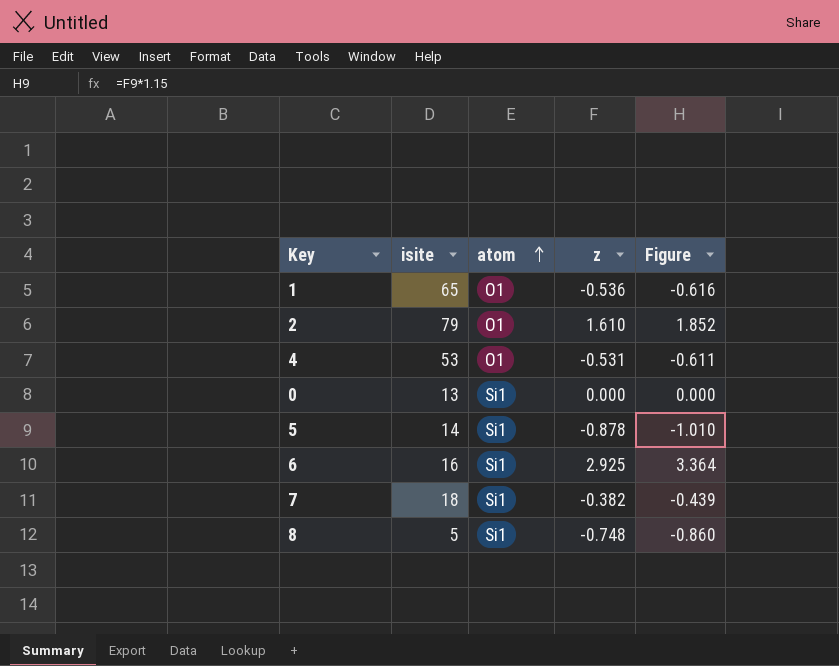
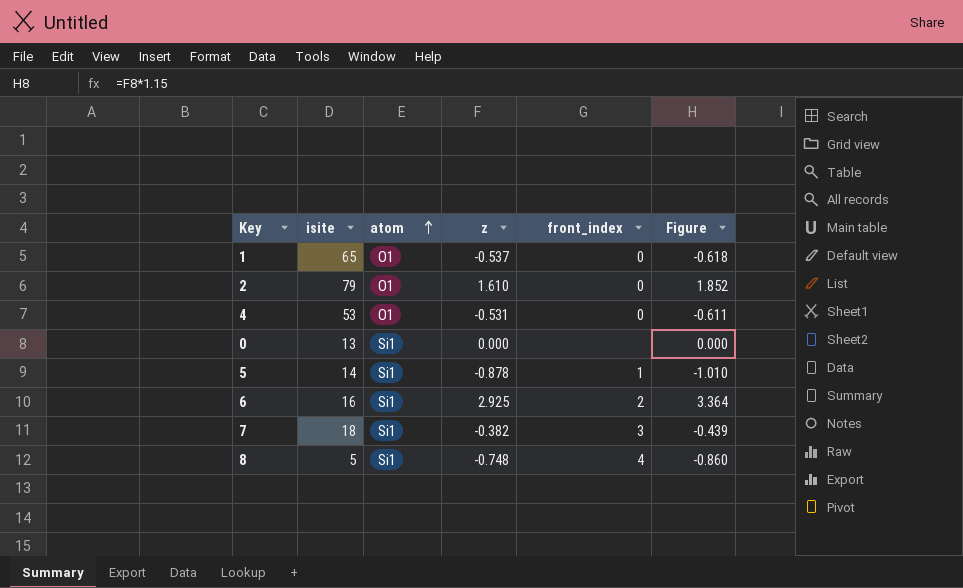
column front_index | position: none -> 5
1 | z: -0.536 -> -0.537
1 | Figure: -0.616 -> -0.618

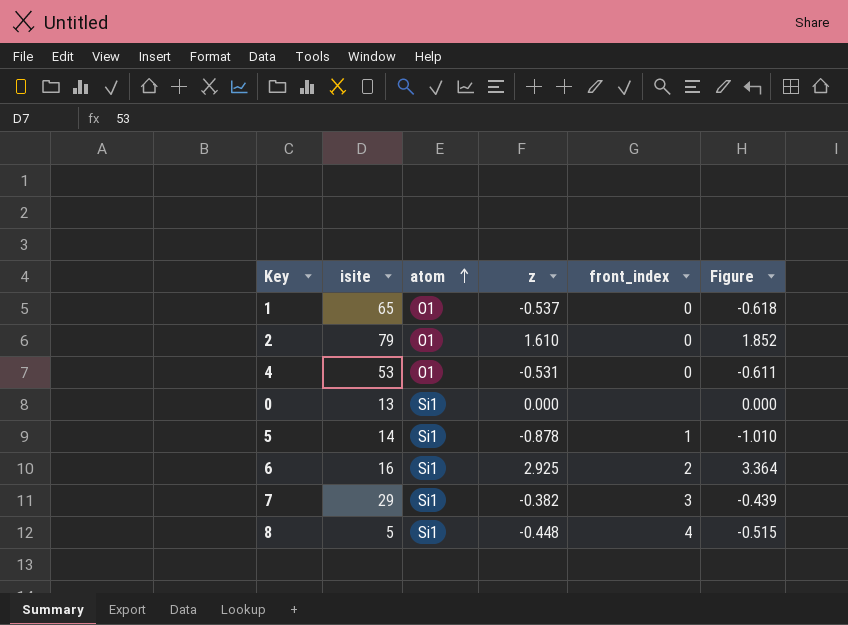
7 | isite: 18 -> 29
8 | z: -0.748 -> -0.448
8 | Figure: -0.860 -> -0.515

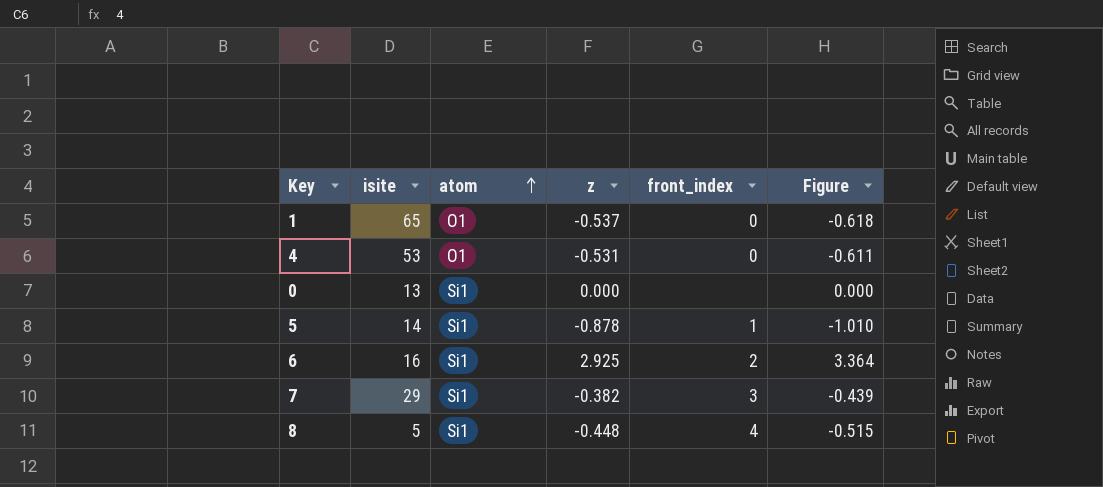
row 2: 79 | O1 | 1.610 | 0 | 1.852 -> none

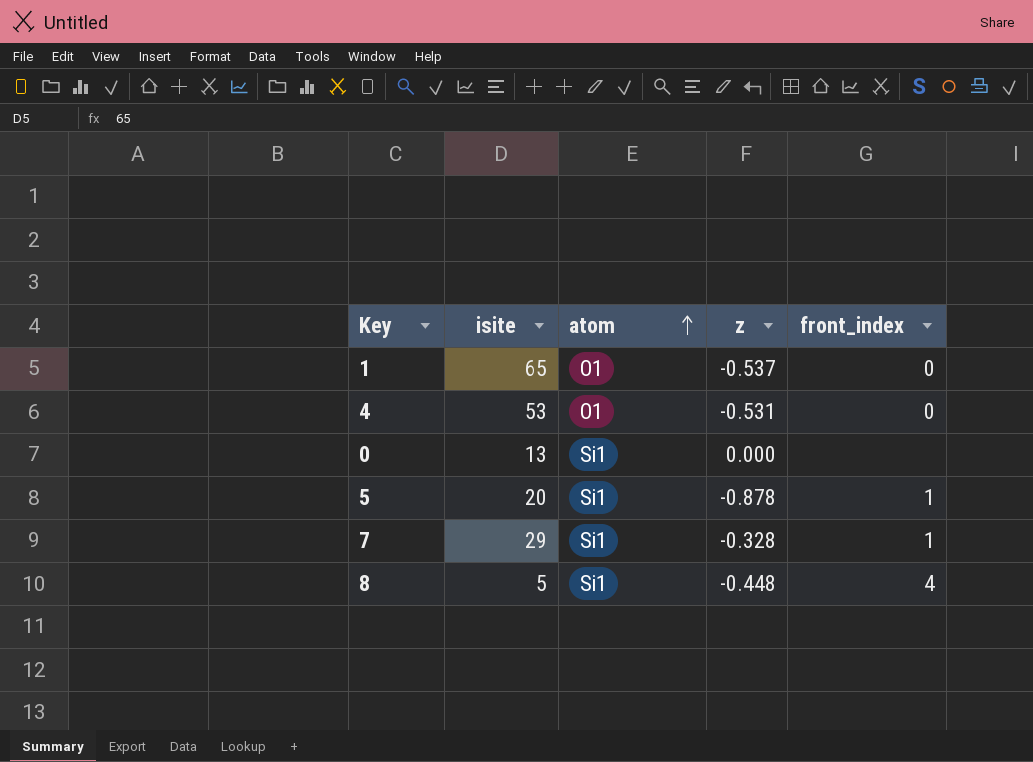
column Figure | formula: [z] * 1.15 -> none
row 6: 16 | Si1 | 2.925 | 2 | 3.364 -> none
5 | isite: 14 -> 20
7 | z: -0.382 -> -0.328
7 | front_index: 3 -> 1

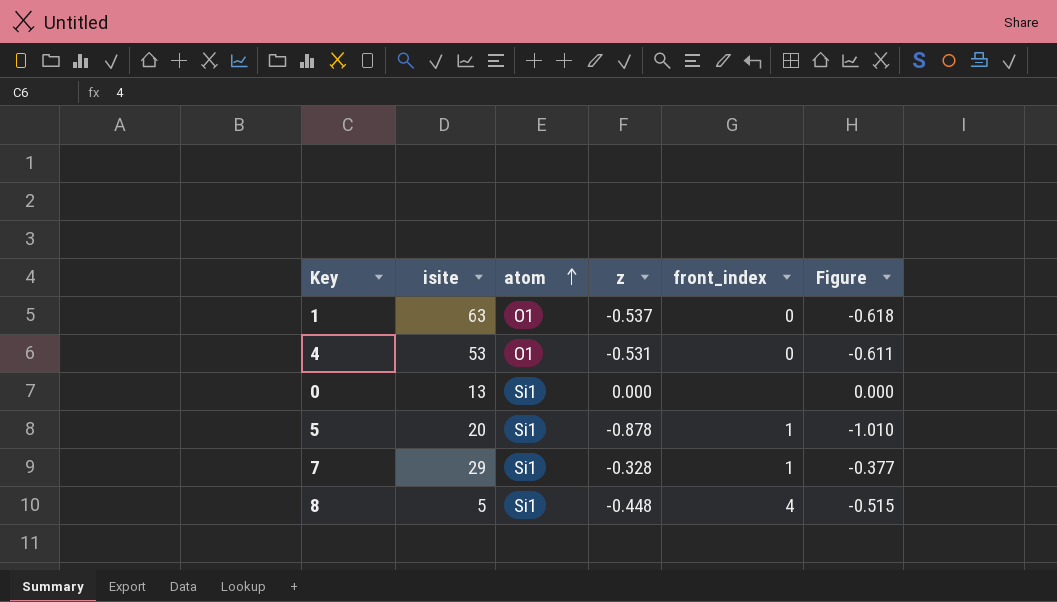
column Figure | formula: none -> [z] * 1.15
1 | isite: 65 -> 63

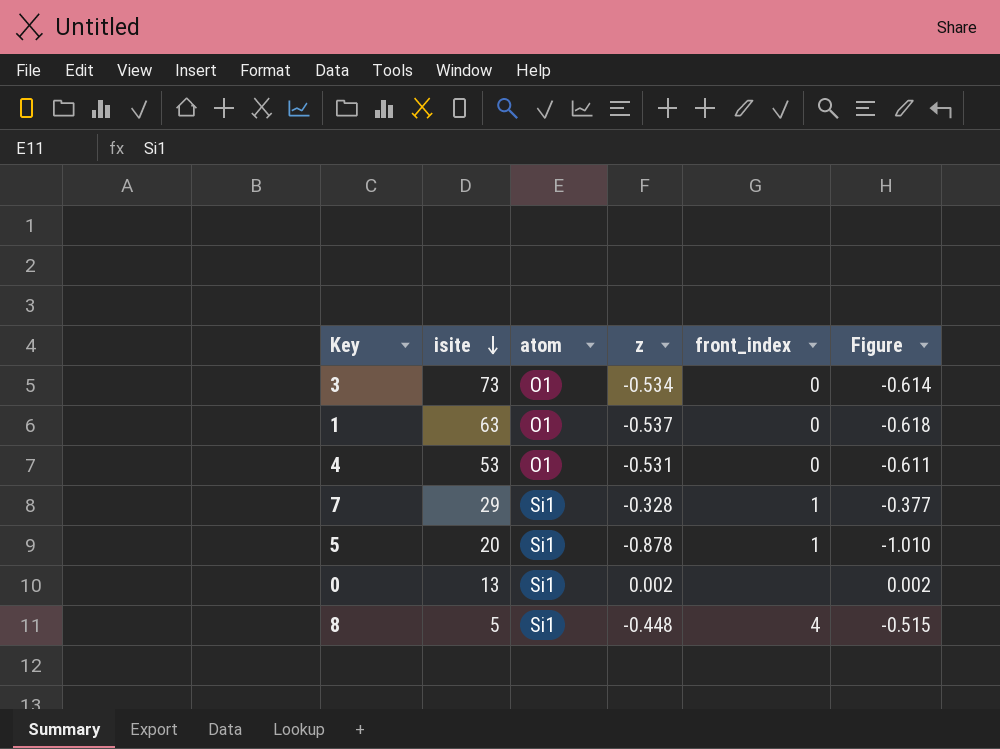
row order: atom ascending -> isite descending
row 3: none -> 73 | O1 | -0.534 | 0 | -0.614
0 | z: 0.000 -> 0.002
0 | Figure: 0.000 -> 0.002

